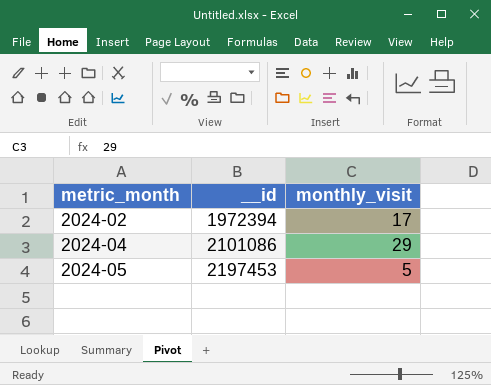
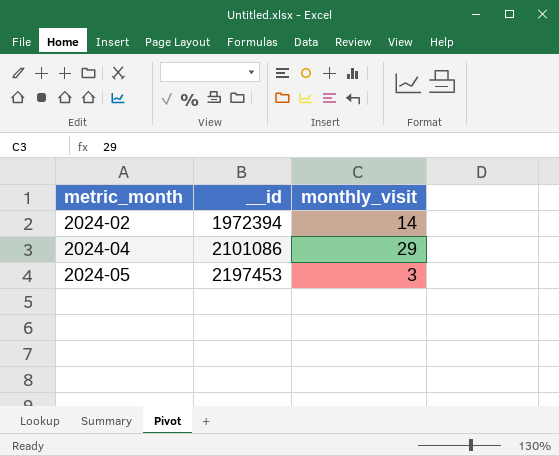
2024-02 | monthly_visit: 17 -> 14
2024-05 | monthly_visit: 5 -> 3

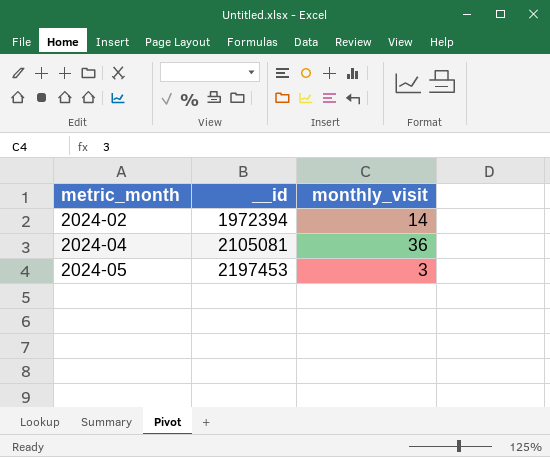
2024-04 | __id: 2101086 -> 2105081
2024-04 | monthly_visit: 29 -> 36

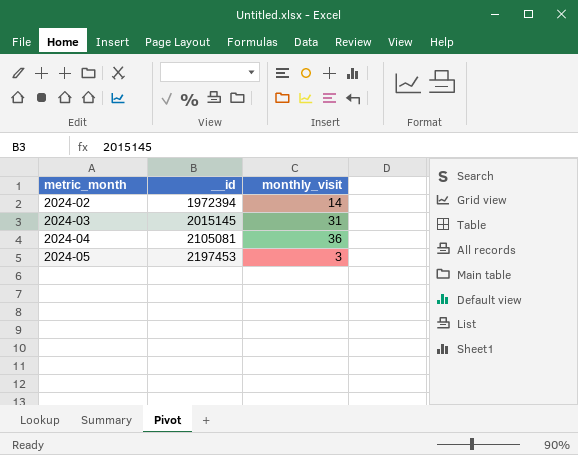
row 2024-03: none -> 2015145 | 31

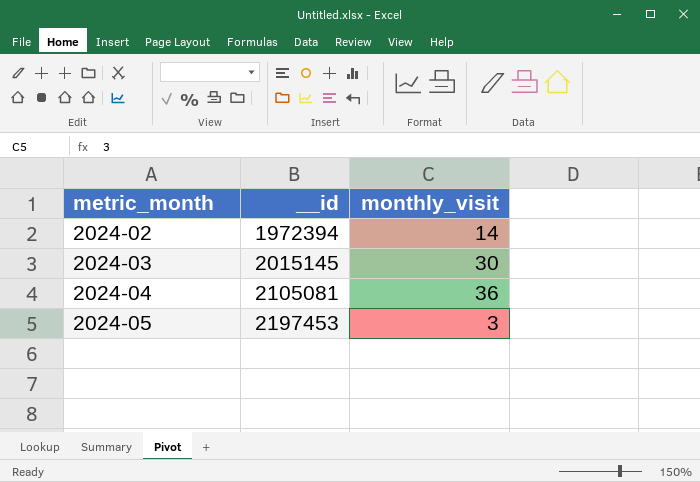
2024-03 | monthly_visit: 31 -> 30

